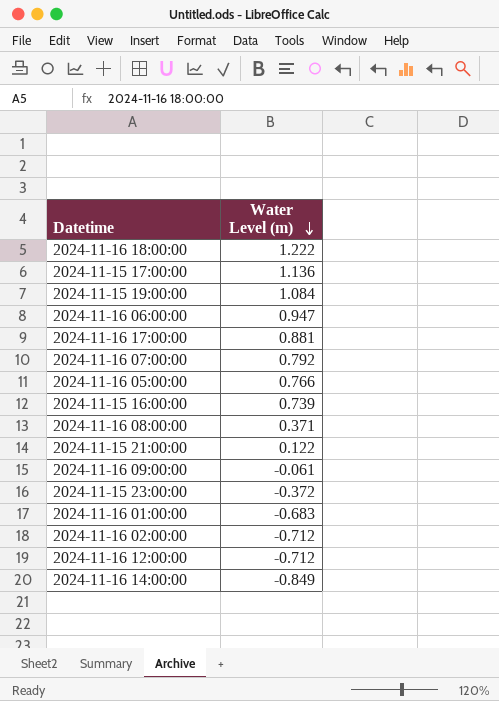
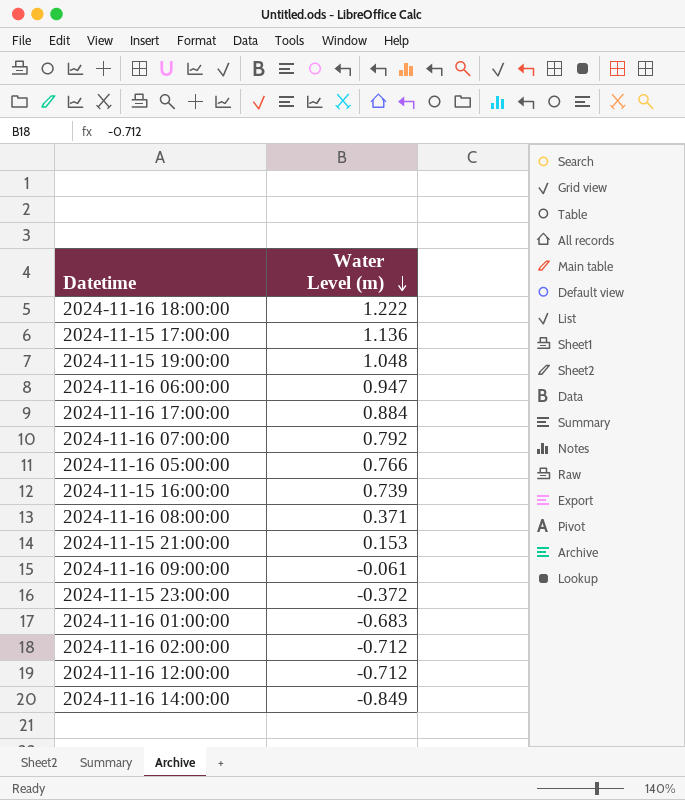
2024-11-15 19:00:00 | Water Level (m): 1.084 -> 1.048
2024-11-16 17:00:00 | Water Level (m): 0.881 -> 0.884
2024-11-15 21:00:00 | Water Level (m): 0.122 -> 0.153

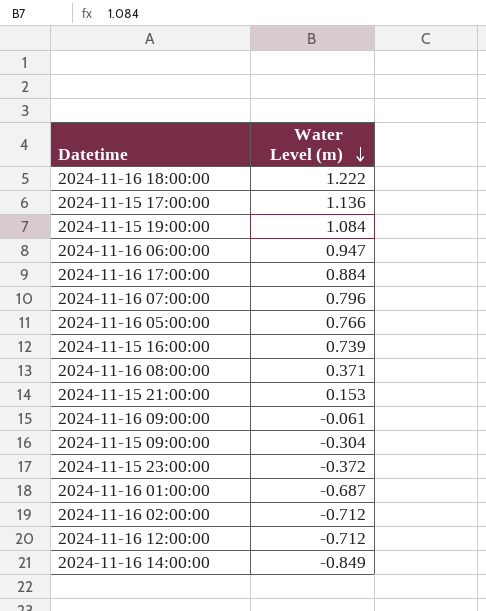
2024-11-15 19:00:00 | Water Level (m): 1.048 -> 1.084
2024-11-16 07:00:00 | Water Level (m): 0.792 -> 0.796
row 2024-11-15 09:00:00: none -> -0.304
2024-11-16 01:00:00 | Water Level (m): -0.683 -> -0.687

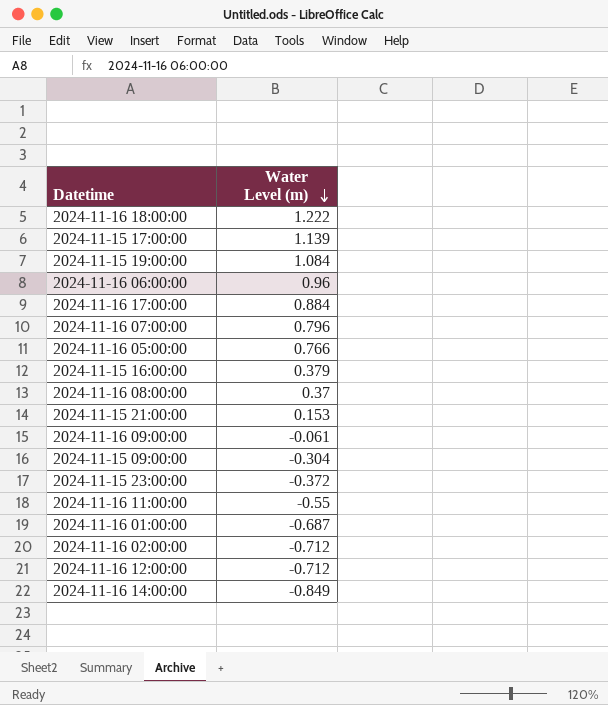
2024-11-15 17:00:00 | Water Level (m): 1.136 -> 1.139
2024-11-16 06:00:00 | Water Level (m): 0.947 -> 0.96
2024-11-15 16:00:00 | Water Level (m): 0.739 -> 0.379
2024-11-16 08:00:00 | Water Level (m): 0.371 -> 0.37
row 2024-11-16 11:00:00: none -> -0.55

